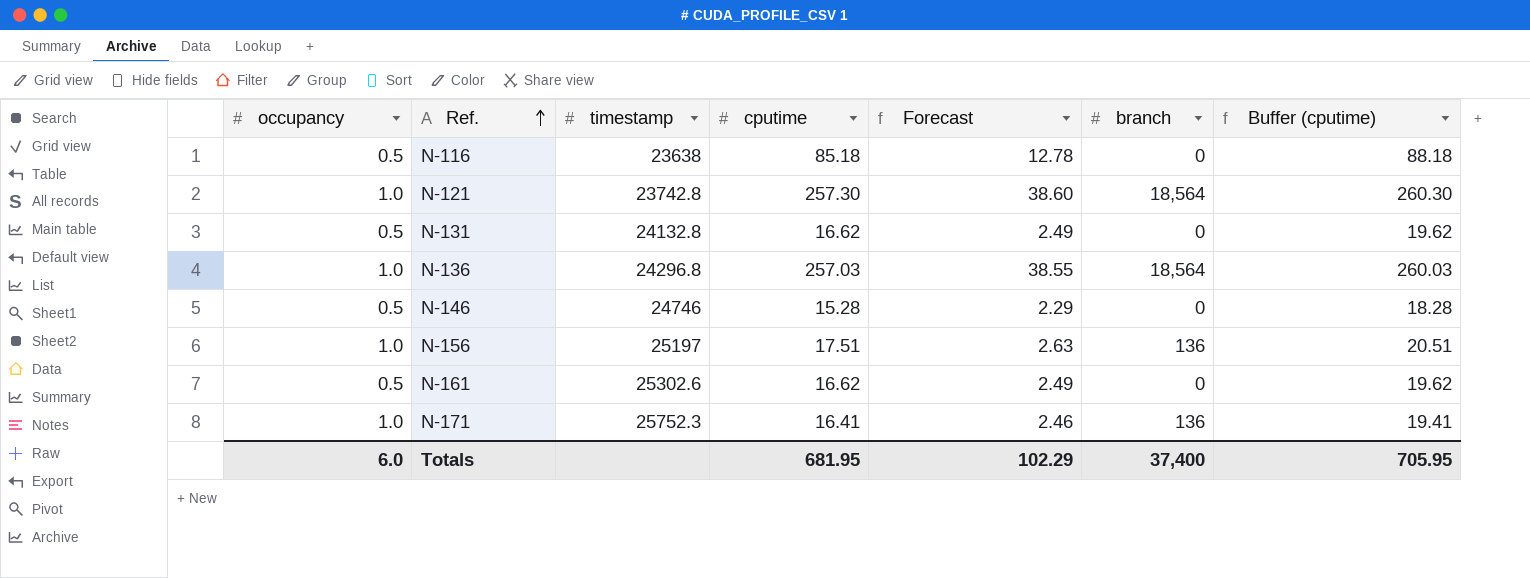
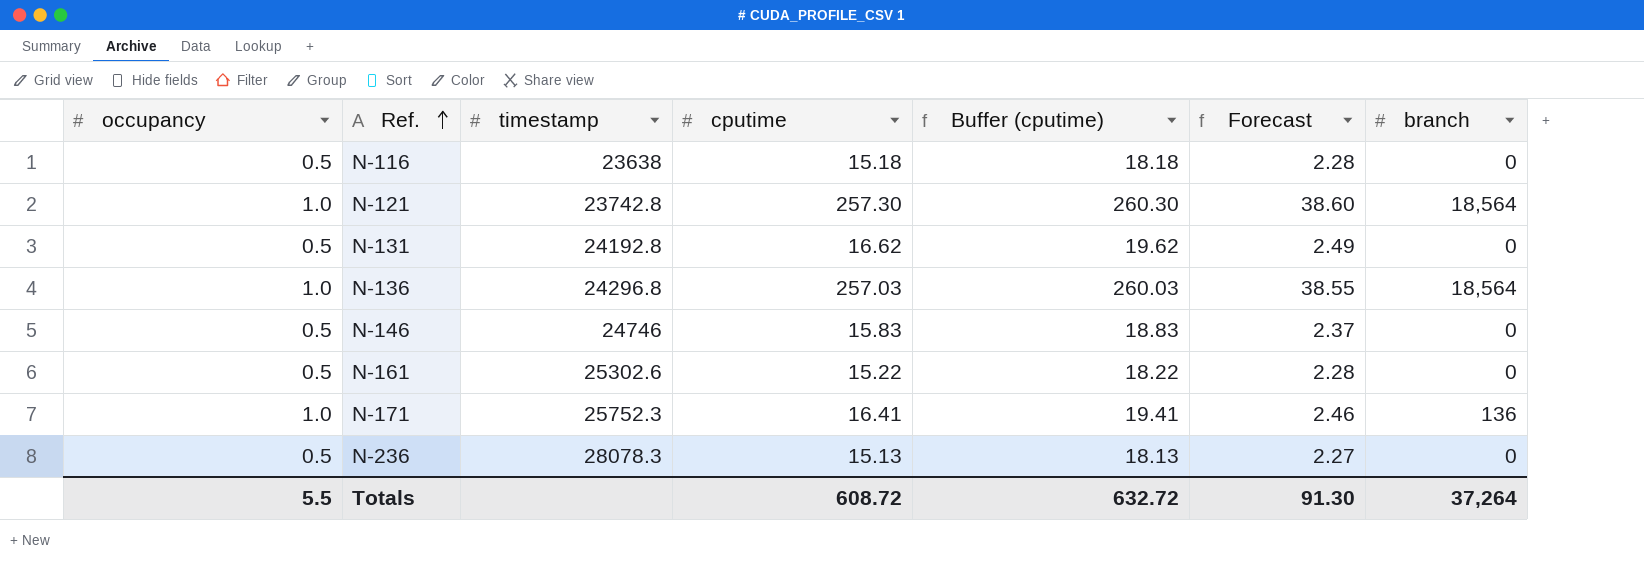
column Buffer (cputime) | position: 7 -> 5
row N-156: 1.0 | 25197 | 17.51 | 2.63 | 136 | 20.51 -> none
N-116 | cputime: 85.18 -> 15.18
N-116 | Buffer (cputime): 88.18 -> 18.18
N-116 | Forecast: 12.78 -> 2.28
N-131 | timestamp: 24132.8 -> 24192.8
N-146 | cputime: 15.28 -> 15.83
N-146 | Buffer (cputime): 18.28 -> 18.83
N-146 | Forecast: 2.29 -> 2.37
N-161 | cputime: 16.62 -> 15.22
N-161 | Buffer (cputime): 19.62 -> 18.22
N-161 | Forecast: 2.49 -> 2.28
row N-236: none -> 0.5 | 28078.3 | 15.13 | 18.13 | 2.27 | 0
Totals | occupancy: 6.0 -> 5.5
Totals | cputime: 681.95 -> 608.72
Totals | Buffer (cputime): 705.95 -> 632.72
Totals | Forecast: 102.29 -> 91.30
Totals | branch: 37,400 -> 37,264

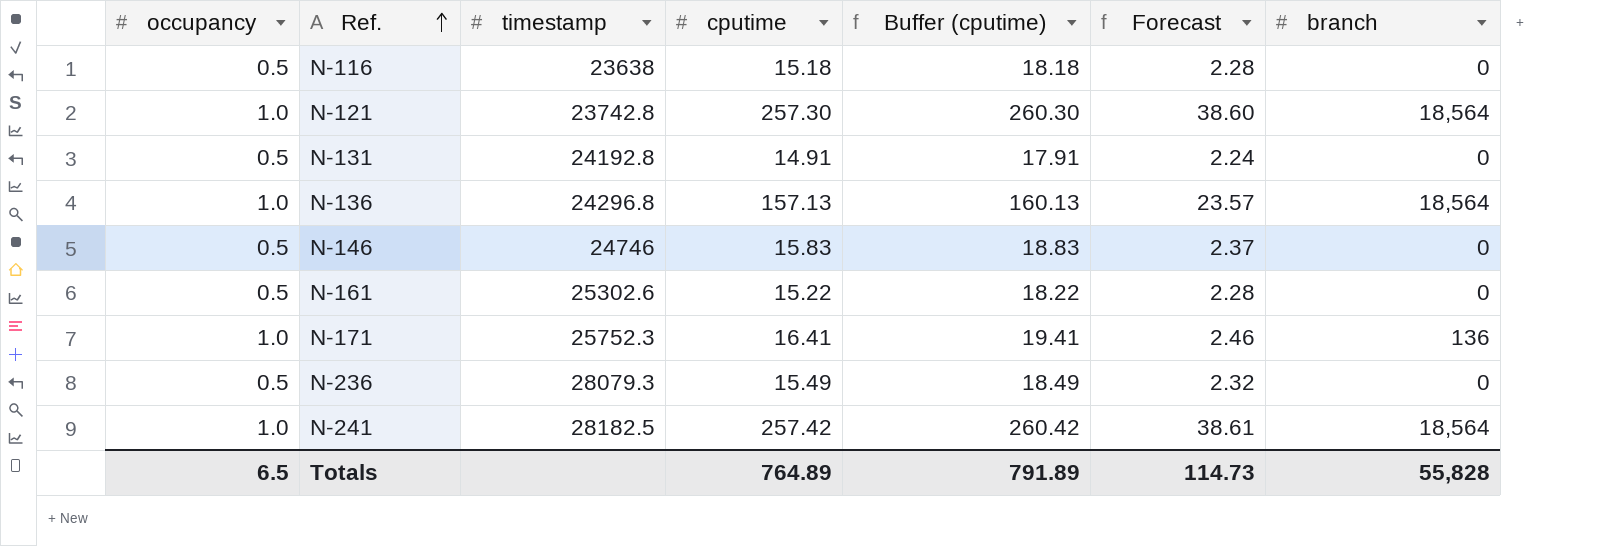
N-131 | cputime: 16.62 -> 14.91
N-131 | Buffer (cputime): 19.62 -> 17.91
N-131 | Forecast: 2.49 -> 2.24
N-136 | cputime: 257.03 -> 157.13
N-136 | Buffer (cputime): 260.03 -> 160.13
N-136 | Forecast: 38.55 -> 23.57
N-236 | timestamp: 28078.3 -> 28079.3
N-236 | cputime: 15.13 -> 15.49
N-236 | Buffer (cputime): 18.13 -> 18.49
N-236 | Forecast: 2.27 -> 2.32
row N-241: none -> 1.0 | 28182.5 | 257.42 | 260.42 | 38.61 | 18,564
Totals | occupancy: 5.5 -> 6.5
Totals | cputime: 608.72 -> 764.89
Totals | Buffer (cputime): 632.72 -> 791.89
Totals | Forecast: 91.30 -> 114.73
Totals | branch: 37,264 -> 55,828

